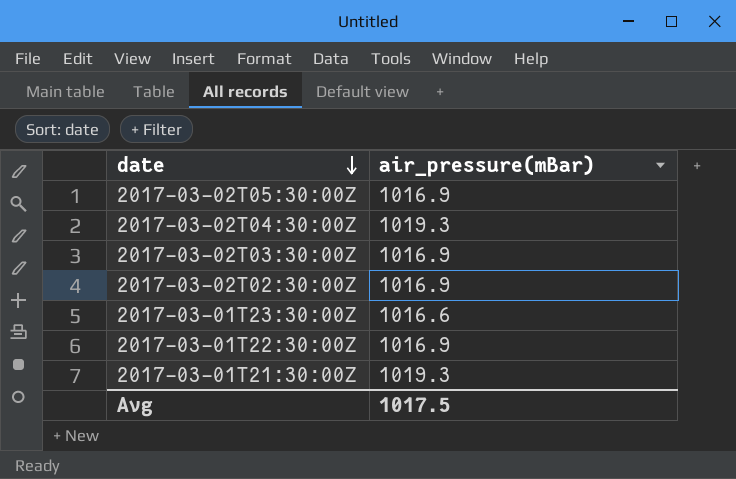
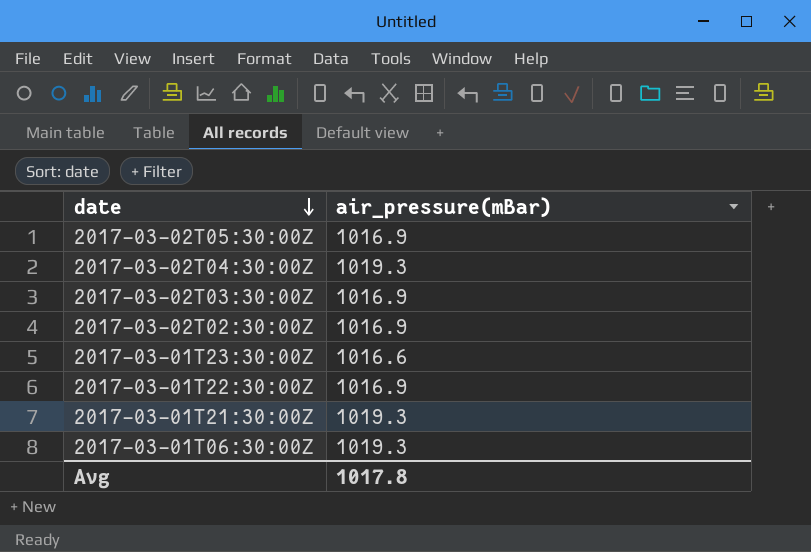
row 2017-03-01T06:30:00Z: none -> 1019.3
Avg | air_pressure(mBar): 1017.5 -> 1017.8

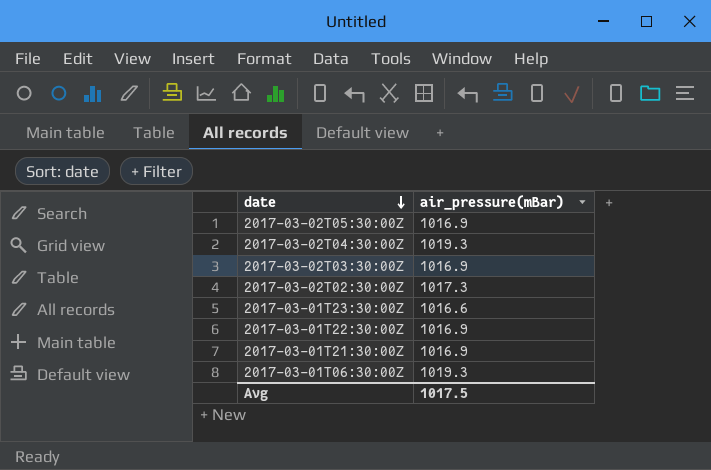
2017-03-02T02:30:00Z | air_pressure(mBar): 1016.9 -> 1017.3
2017-03-01T21:30:00Z | air_pressure(mBar): 1019.3 -> 1016.9
Avg | air_pressure(mBar): 1017.8 -> 1017.5

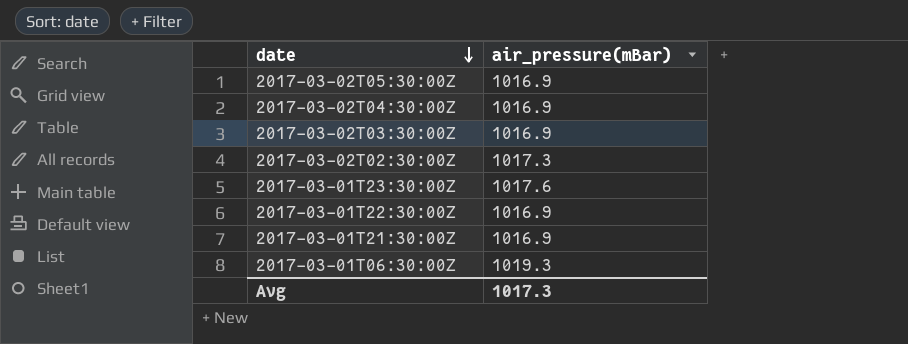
2017-03-02T04:30:00Z | air_pressure(mBar): 1019.3 -> 1016.9
2017-03-01T23:30:00Z | air_pressure(mBar): 1016.6 -> 1017.6
Avg | air_pressure(mBar): 1017.5 -> 1017.3

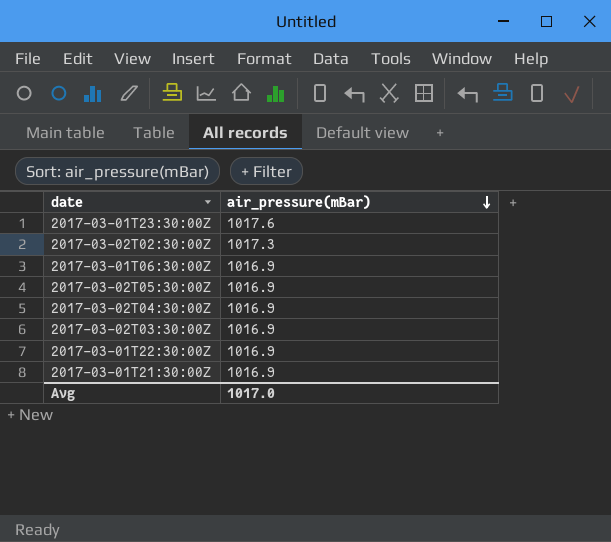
row order: date descending -> air_pressure(mBar) descending
2017-03-01T06:30:00Z | air_pressure(mBar): 1019.3 -> 1016.9
Avg | air_pressure(mBar): 1017.3 -> 1017.0

